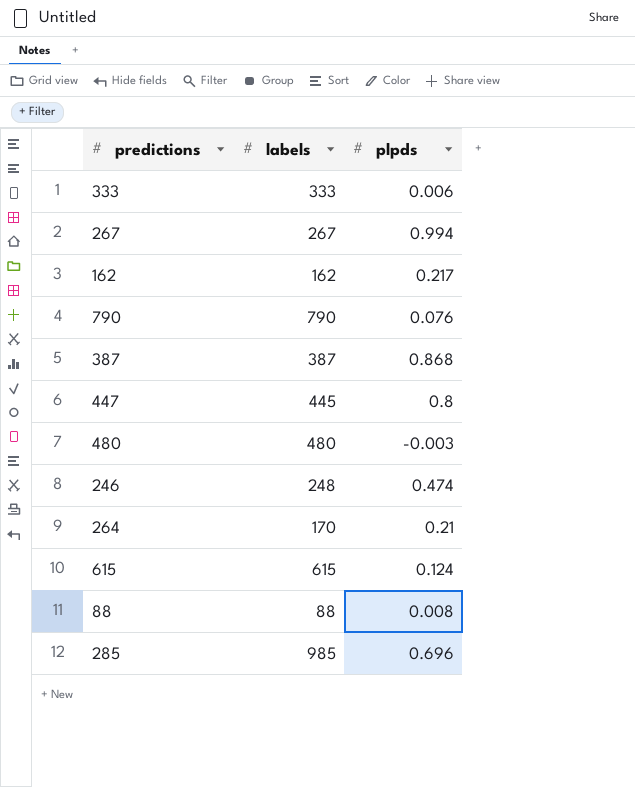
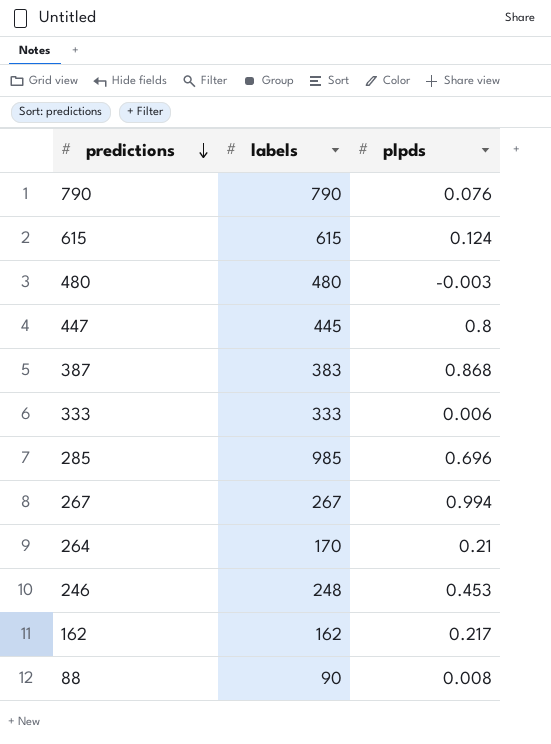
row order: none -> predictions descending
387 | labels: 387 -> 383
246 | plpds: 0.474 -> 0.453
88 | labels: 88 -> 90

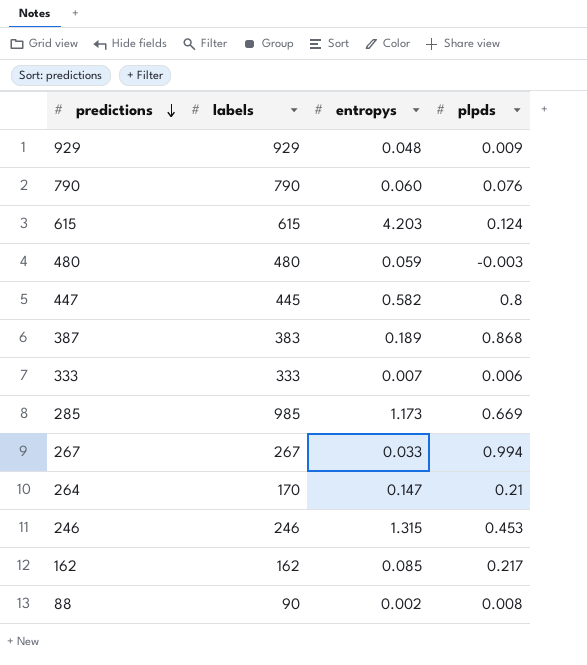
column entropys | position: none -> 3
row 929: none -> 929 | 0.048 | 0.009
285 | plpds: 0.696 -> 0.669
246 | labels: 248 -> 246

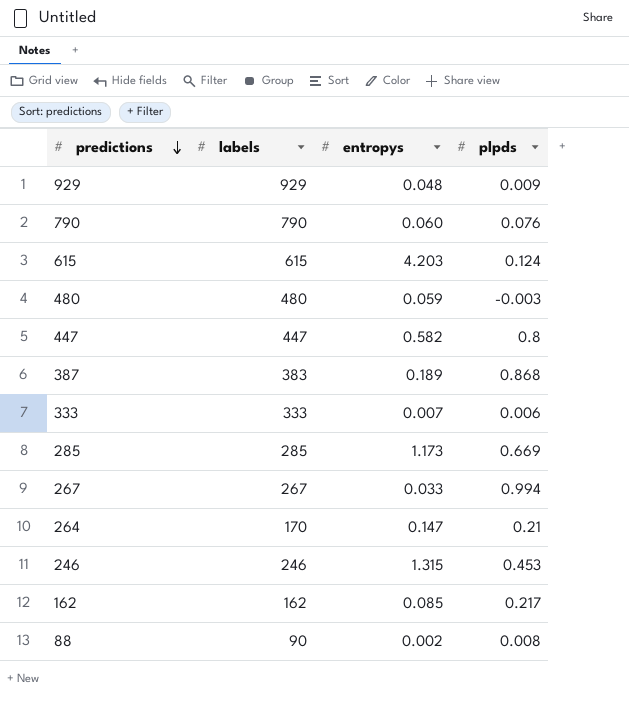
447 | labels: 445 -> 447
285 | labels: 985 -> 285

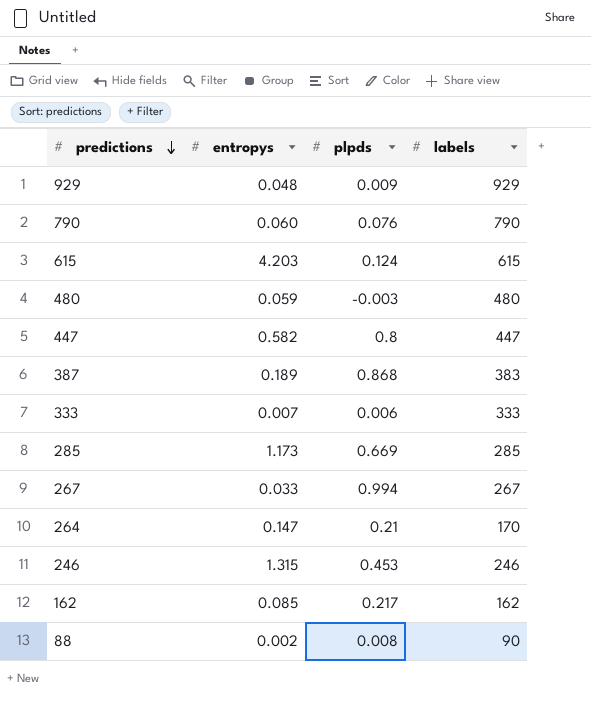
column labels | position: 2 -> 4

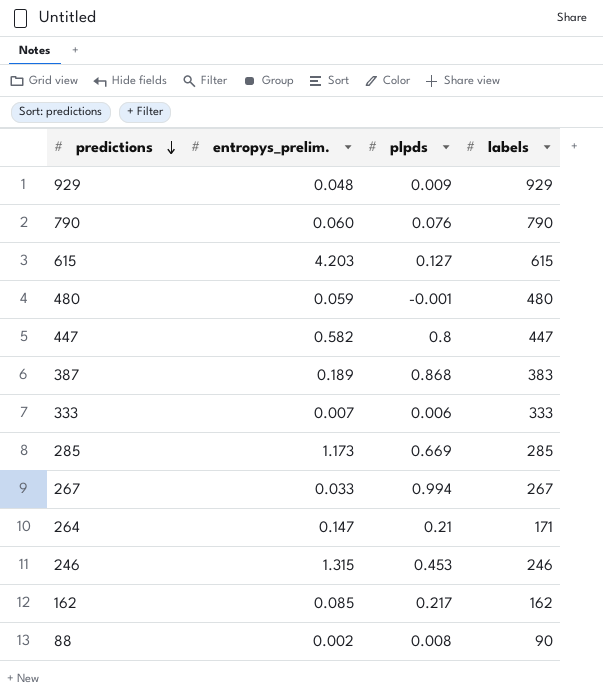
column name: entropys -> entropys_prelim.
615 | plpds: 0.124 -> 0.127
480 | plpds: -0.003 -> -0.001
264 | labels: 170 -> 171

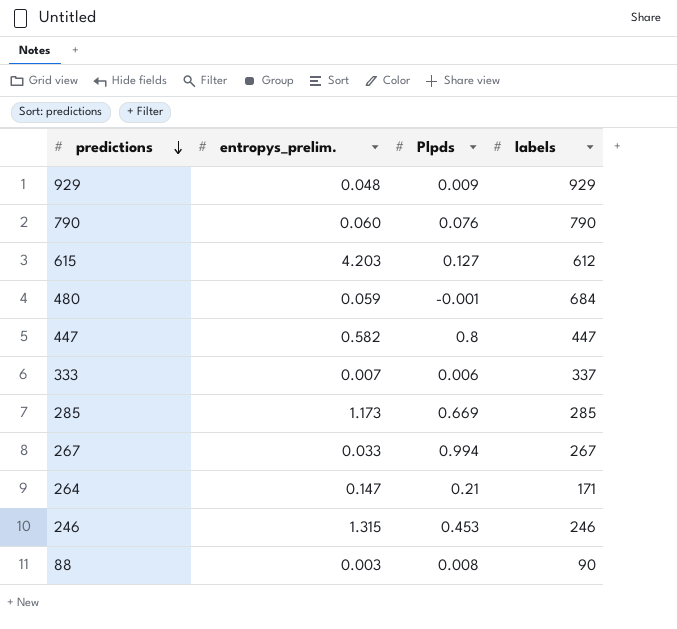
column name: plpds -> Plpds
row 387: 0.189 | 0.868 | 383 -> none
row 162: 0.085 | 0.217 | 162 -> none
615 | labels: 615 -> 612
480 | labels: 480 -> 684
333 | labels: 333 -> 337
88 | entropys_prelim.: 0.002 -> 0.003

